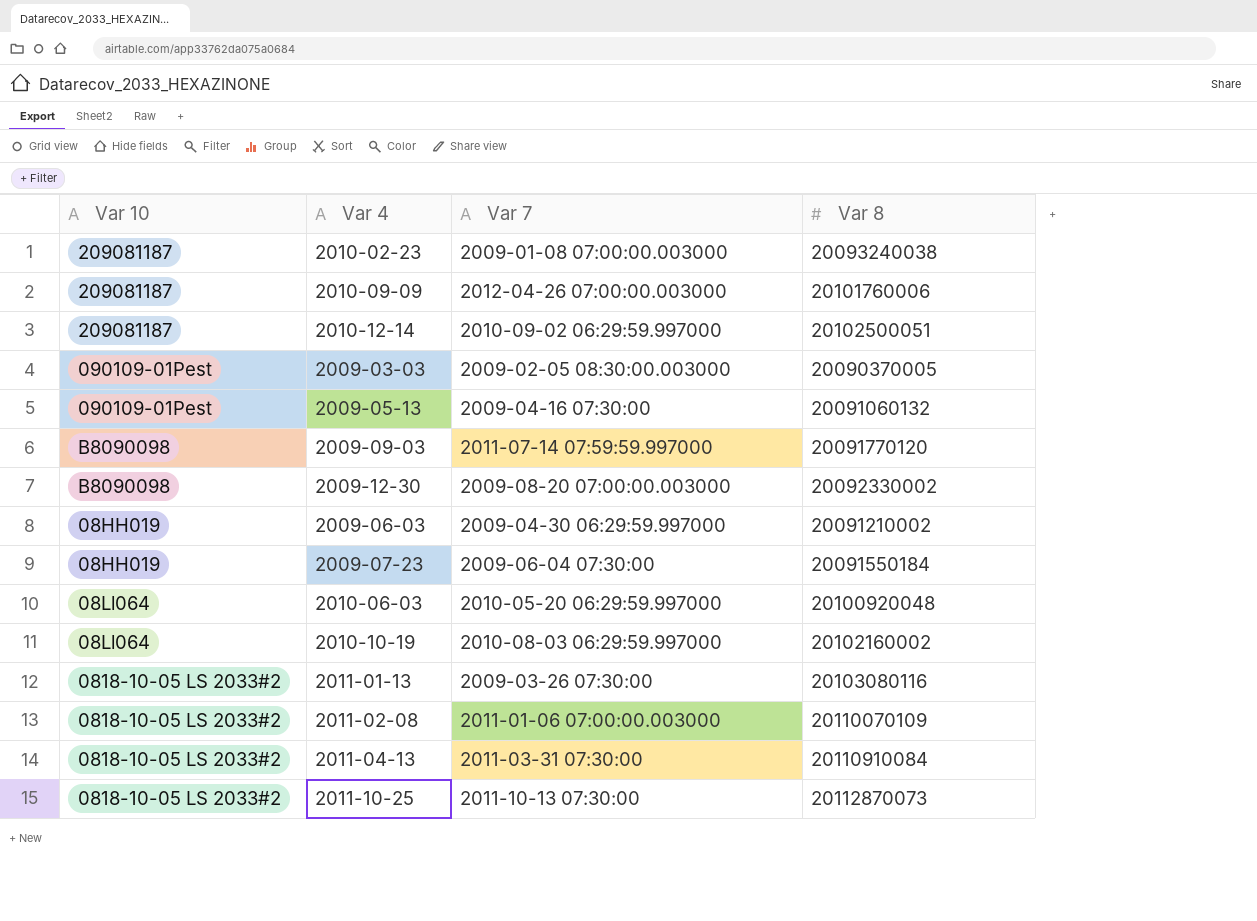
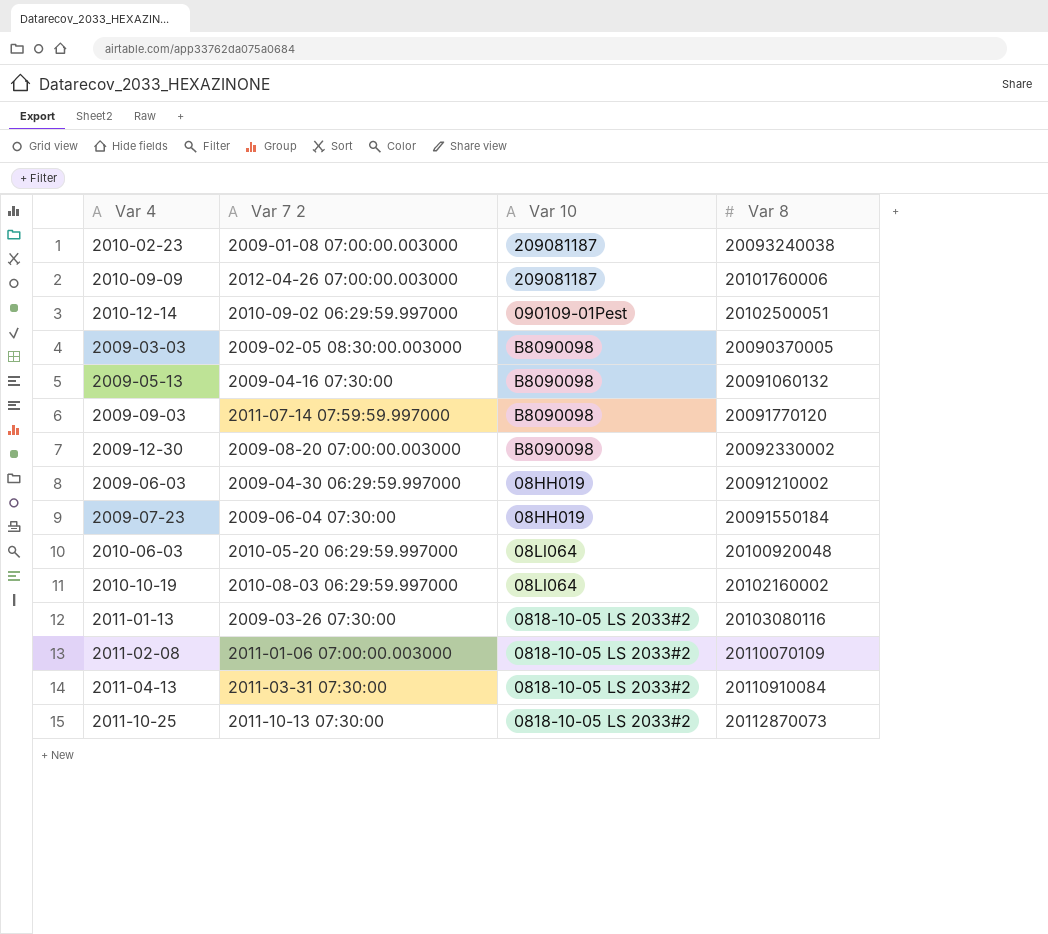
column name: Var 7 -> Var 7 2
column Var 10 | position: 1 -> 3
2010-12-14 | Var 10: 209081187 -> 090109-01Pest
2009-03-03 | Var 10: 090109-01Pest -> B8090098
2009-05-13 | Var 10: 090109-01Pest -> B8090098

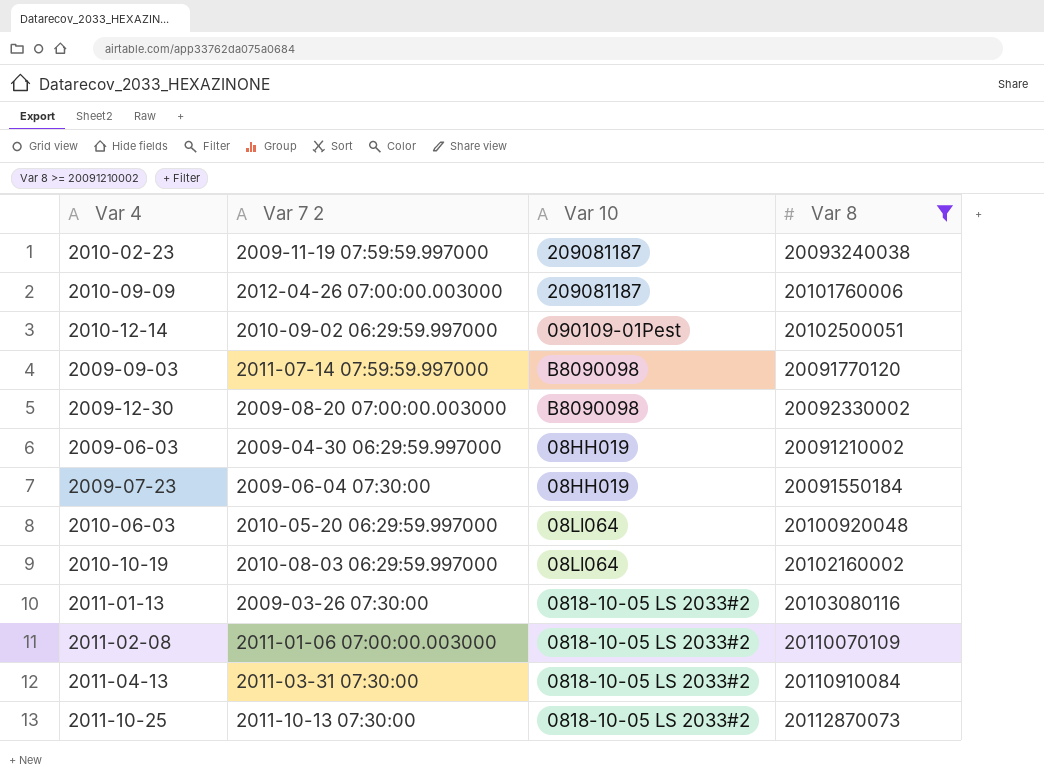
filter: none -> Var 8 >= 20091210002
2010-02-23 | Var 7 2: 2009-01-08 07:00:00.003000 -> 2009-11-19 07:59:59.997000

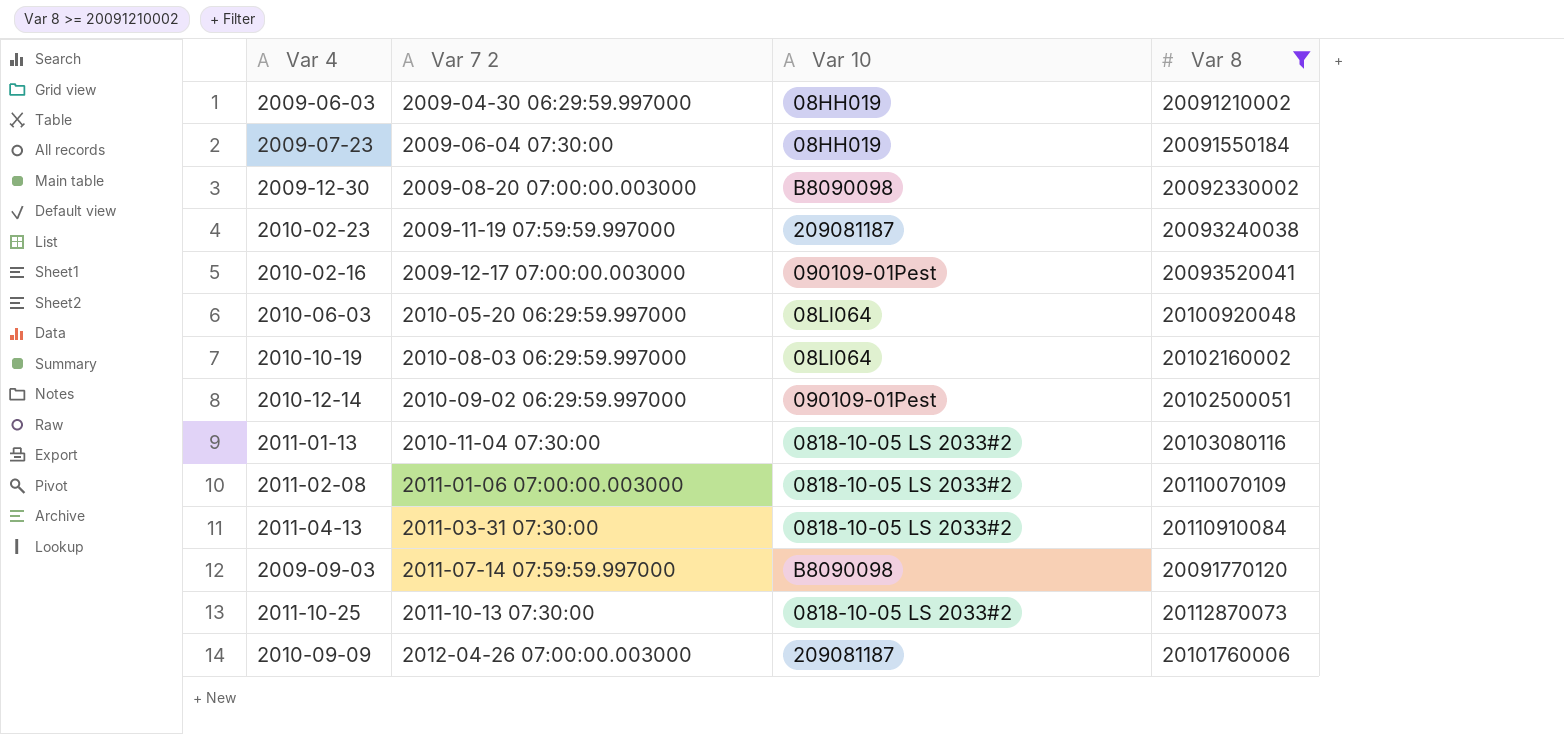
row order: none -> Var 7 2 ascending
row 2010-02-16: none -> 2009-12-17 07:00:00.003000 | 090109-01Pest | 20093520041
2011-01-13 | Var 7 2: 2009-03-26 07:30:00 -> 2010-11-04 07:30:00

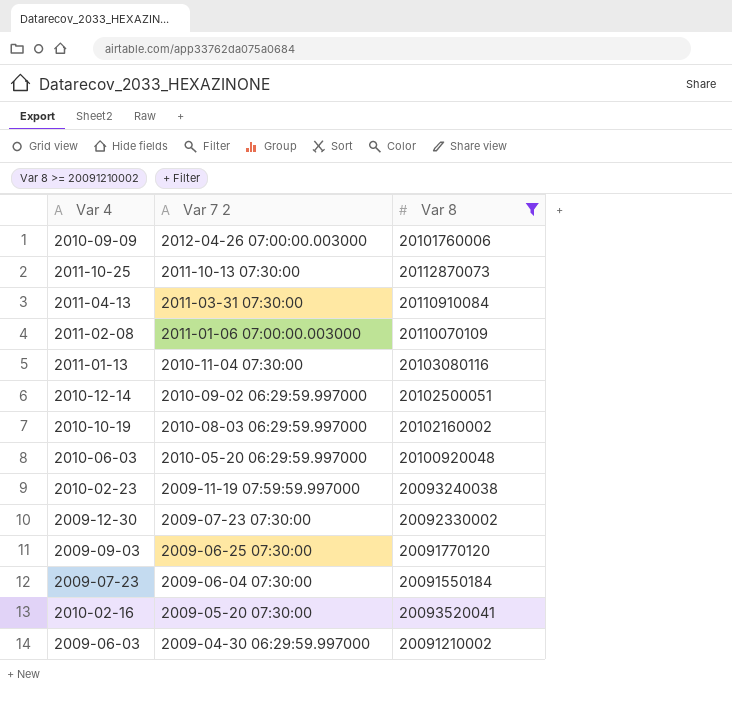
row order: Var 7 2 ascending -> Var 7 2 descending
column Var 10 | position: 3 -> none
2009-12-30 | Var 7 2: 2009-08-20 07:00:00.003000 -> 2009-07-23 07:30:00
2009-09-03 | Var 7 2: 2011-07-14 07:59:59.997000 -> 2009-06-25 07:30:00
2010-02-16 | Var 7 2: 2009-12-17 07:00:00.003000 -> 2009-05-20 07:30:00

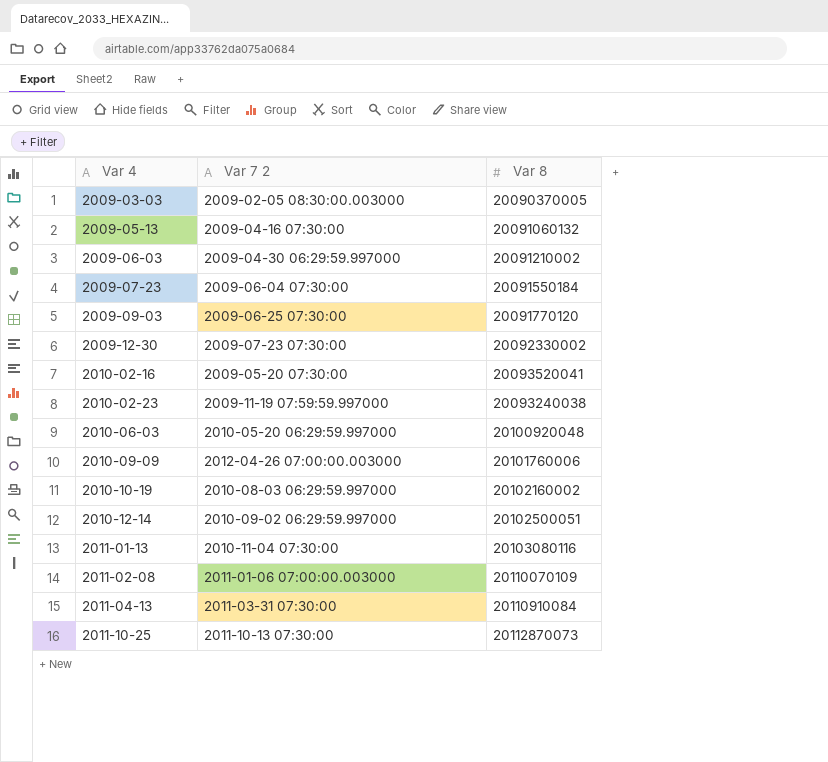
filter: Var 8 >= 20091210002 -> none
row order: Var 7 2 descending -> Var 4 ascending

